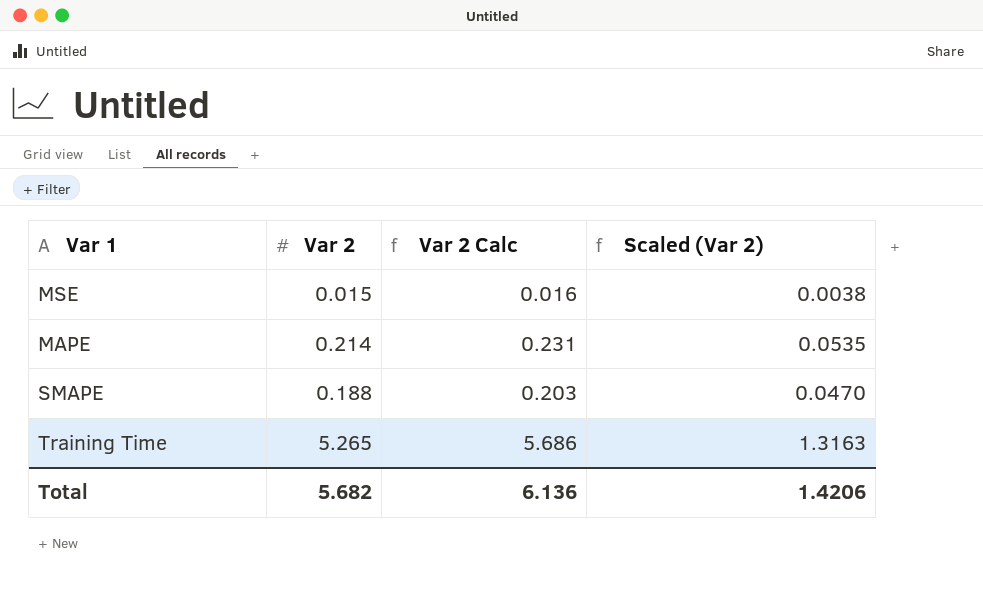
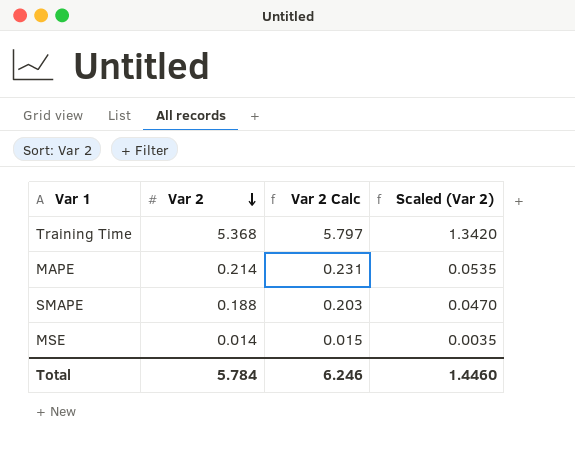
row order: none -> Var 2 descending
Training Time | Var 2: 5.265 -> 5.368
Training Time | Var 2 Calc: 5.686 -> 5.797
Training Time | Scaled (Var 2): 1.3163 -> 1.3420
MSE | Var 2: 0.015 -> 0.014
MSE | Var 2 Calc: 0.016 -> 0.015
MSE | Scaled (Var 2): 0.0038 -> 0.0035
Total | Var 2: 5.682 -> 5.784
Total | Var 2 Calc: 6.136 -> 6.246
Total | Scaled (Var 2): 1.4206 -> 1.4460

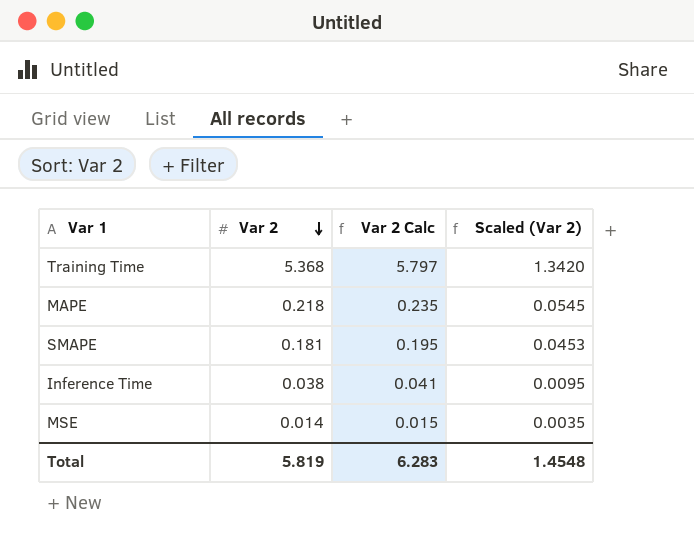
MAPE | Var 2: 0.214 -> 0.218
MAPE | Var 2 Calc: 0.231 -> 0.235
MAPE | Scaled (Var 2): 0.0535 -> 0.0545
SMAPE | Var 2: 0.188 -> 0.181
SMAPE | Var 2 Calc: 0.203 -> 0.195
SMAPE | Scaled (Var 2): 0.0470 -> 0.0453
row Inference Time: none -> 0.038 | 0.041 | 0.0095
Total | Var 2: 5.784 -> 5.819
Total | Var 2 Calc: 6.246 -> 6.283
Total | Scaled (Var 2): 1.4460 -> 1.4548

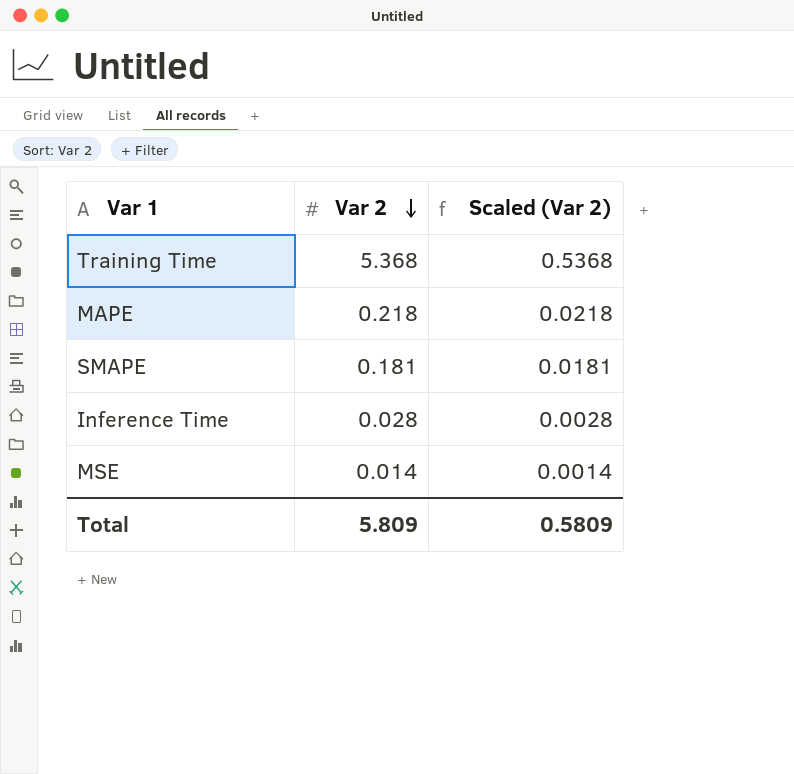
column Var 2 Calc | formula: [Var 2] * 1.08 -> none
column Scaled (Var 2) | formula: [Var 2] * 0.25 -> [Var 2] * 0.1
Inference Time | Var 2: 0.038 -> 0.028
Total | Var 2: 5.819 -> 5.809
Total | Scaled (Var 2): 1.4548 -> 0.5809

